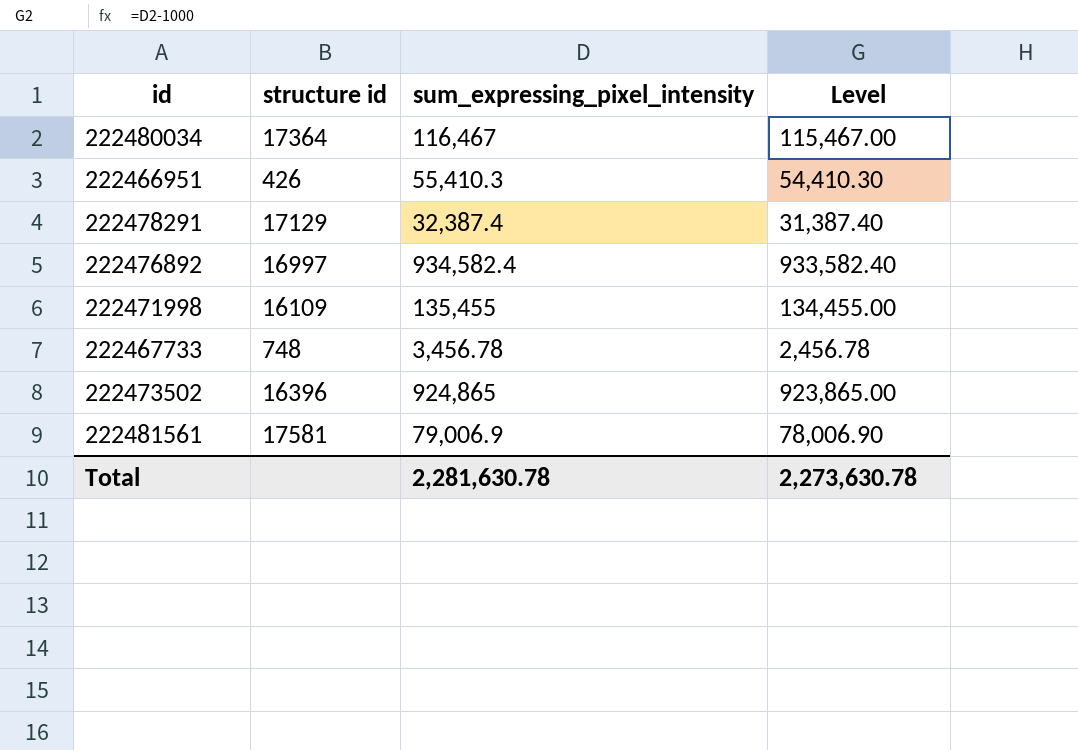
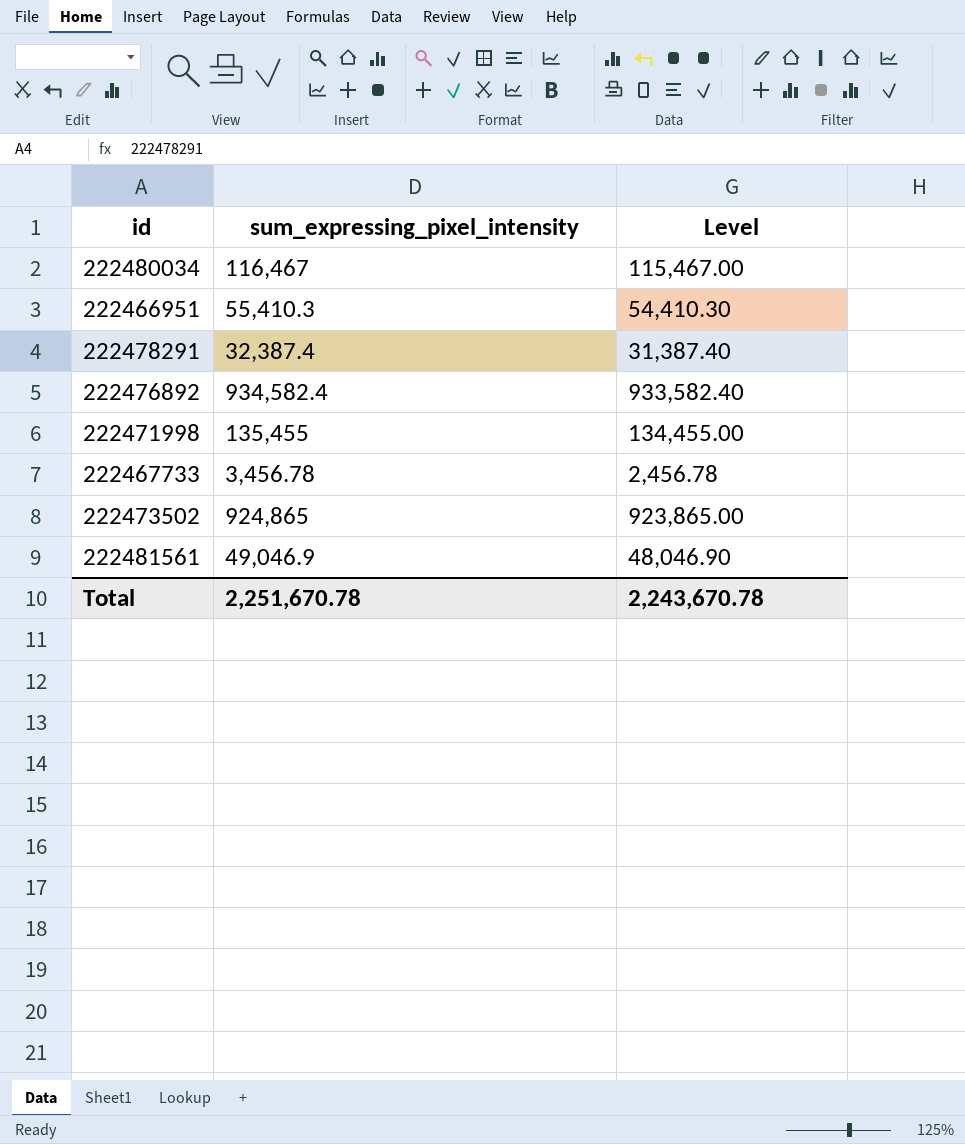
column structure id | position: 2 -> none
222481561 | sum_expressing_pixel_intensity: 79,006.9 -> 49,046.9
222481561 | Level: 78,006.90 -> 48,046.90
Total | sum_expressing_pixel_intensity: 2,281,630.78 -> 2,251,670.78
Total | Level: 2,273,630.78 -> 2,243,670.78

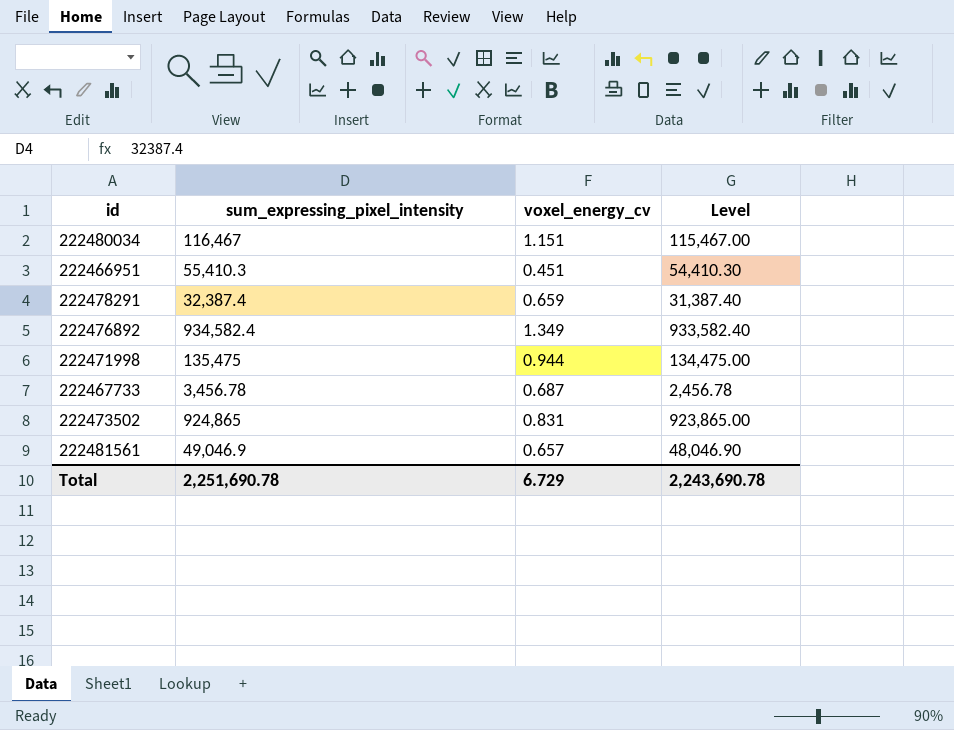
column voxel_energy_cv | position: none -> 3
222471998 | sum_expressing_pixel_intensity: 135,455 -> 135,475
222471998 | Level: 134,455.00 -> 134,475.00
Total | sum_expressing_pixel_intensity: 2,251,670.78 -> 2,251,690.78
Total | Level: 2,243,670.78 -> 2,243,690.78

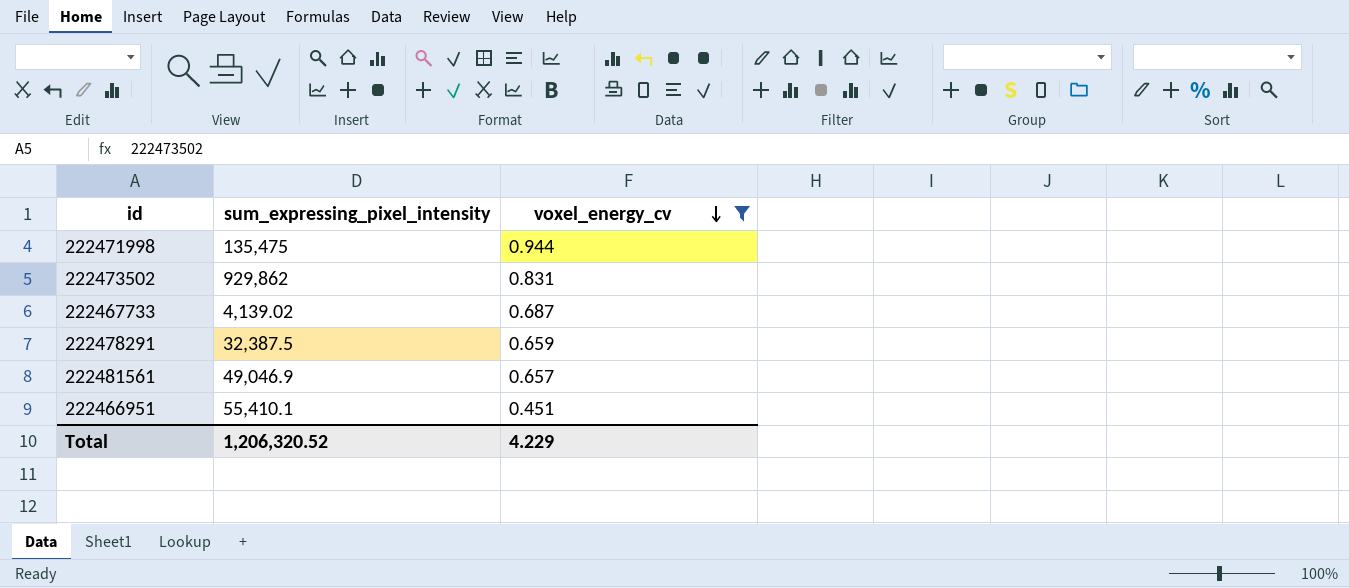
filter: none -> voxel_energy_cv <= 0.944
row order: none -> voxel_energy_cv descending
column Level | formula: [sum_expressing_pixel_intensity] - 1000 -> none
222473502 | sum_expressing_pixel_intensity: 924,865 -> 929,862
222467733 | sum_expressing_pixel_intensity: 3,456.78 -> 4,139.02
222478291 | sum_expressing_pixel_intensity: 32,387.4 -> 32,387.5
222466951 | sum_expressing_pixel_intensity: 55,410.3 -> 55,410.1
Total | sum_expressing_pixel_intensity: 2,251,690.78 -> 1,206,320.52
Total | voxel_energy_cv: 6.729 -> 4.229

